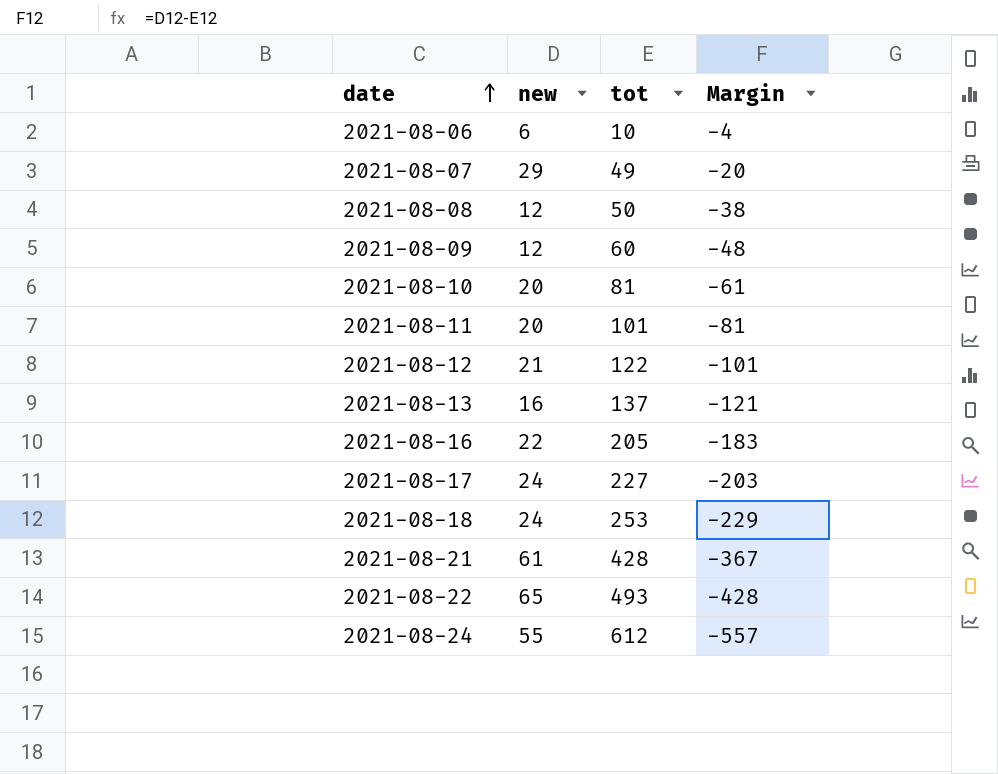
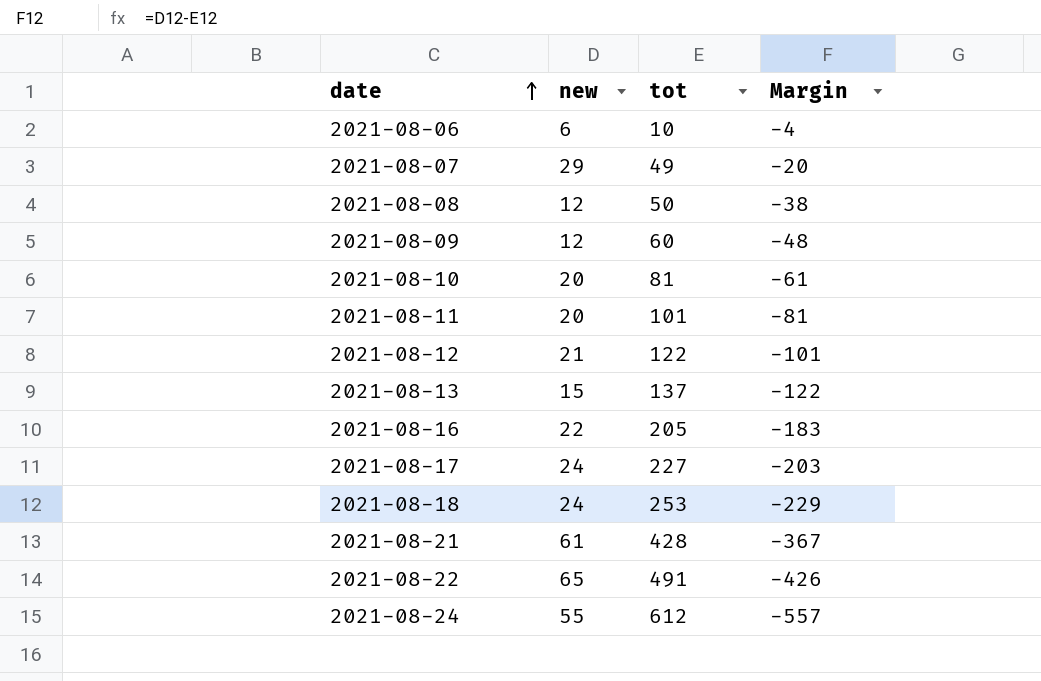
2021-08-13 | new: 16 -> 15
2021-08-13 | Margin: -121 -> -122
2021-08-22 | tot: 493 -> 491
2021-08-22 | Margin: -428 -> -426

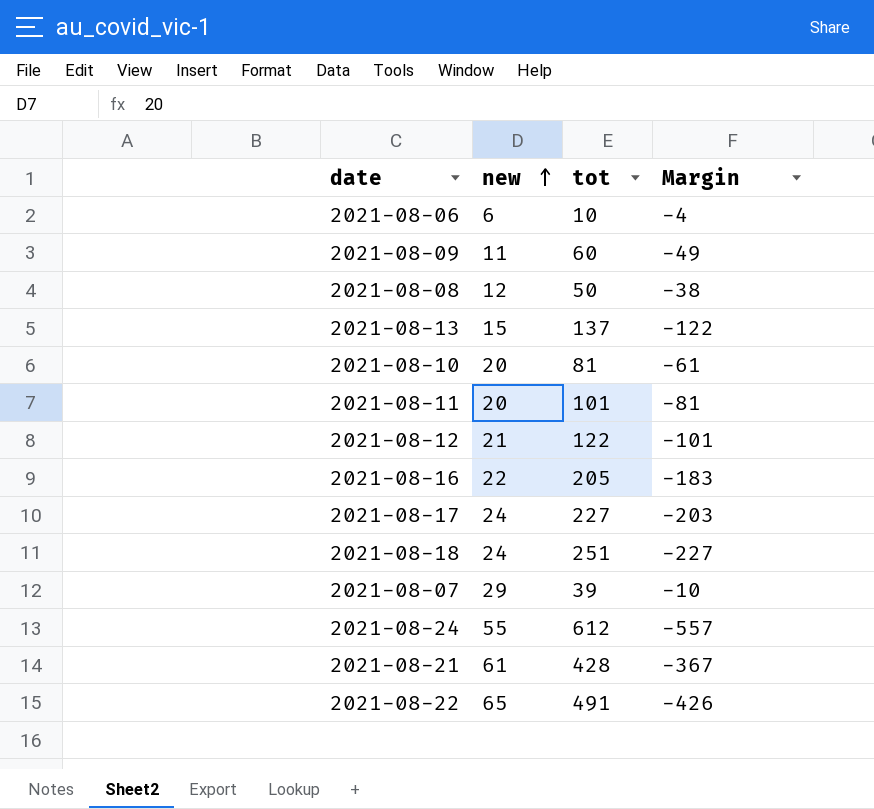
row order: date ascending -> new ascending
2021-08-09 | new: 12 -> 11
2021-08-09 | Margin: -48 -> -49
2021-08-18 | tot: 253 -> 251
2021-08-18 | Margin: -229 -> -227
2021-08-07 | tot: 49 -> 39
2021-08-07 | Margin: -20 -> -10

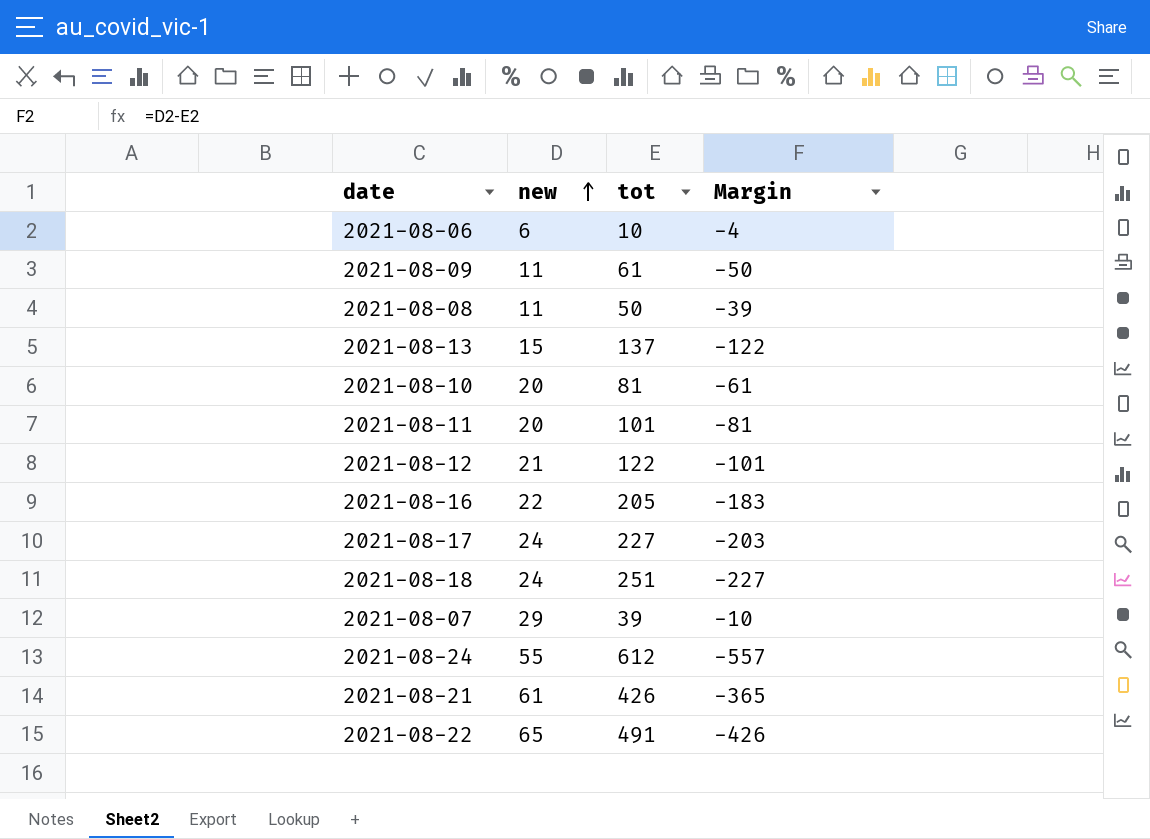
2021-08-09 | tot: 60 -> 61
2021-08-09 | Margin: -49 -> -50
2021-08-08 | new: 12 -> 11
2021-08-08 | Margin: -38 -> -39
2021-08-21 | tot: 428 -> 426
2021-08-21 | Margin: -367 -> -365

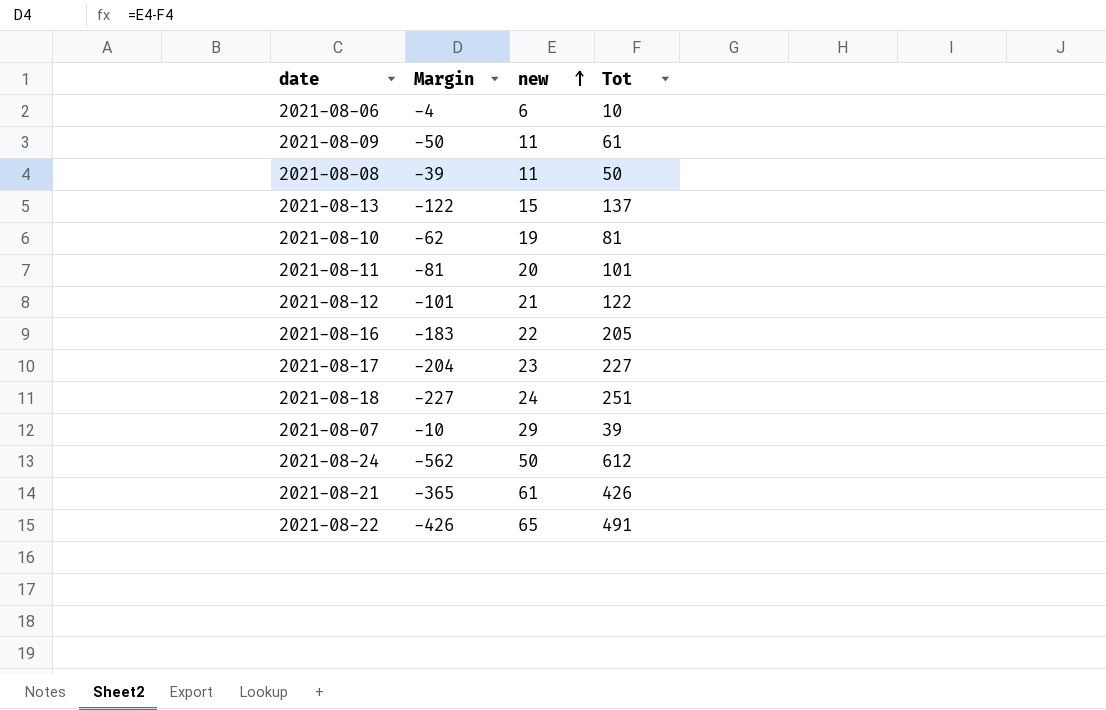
column Margin | position: 4 -> 2
column name: tot -> Tot
2021-08-10 | Margin: -61 -> -62
2021-08-10 | new: 20 -> 19
2021-08-17 | Margin: -203 -> -204
2021-08-17 | new: 24 -> 23
2021-08-24 | Margin: -557 -> -562
2021-08-24 | new: 55 -> 50

